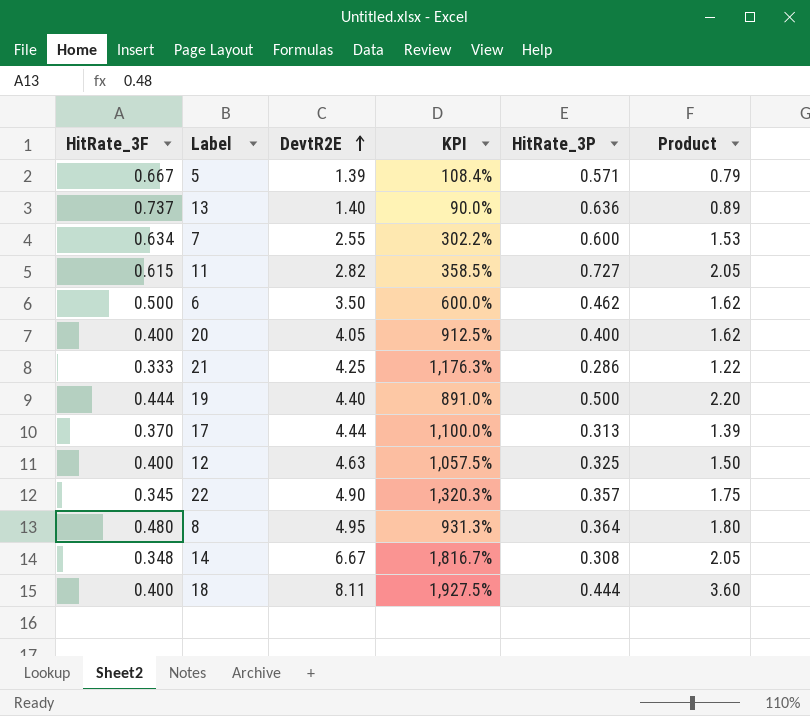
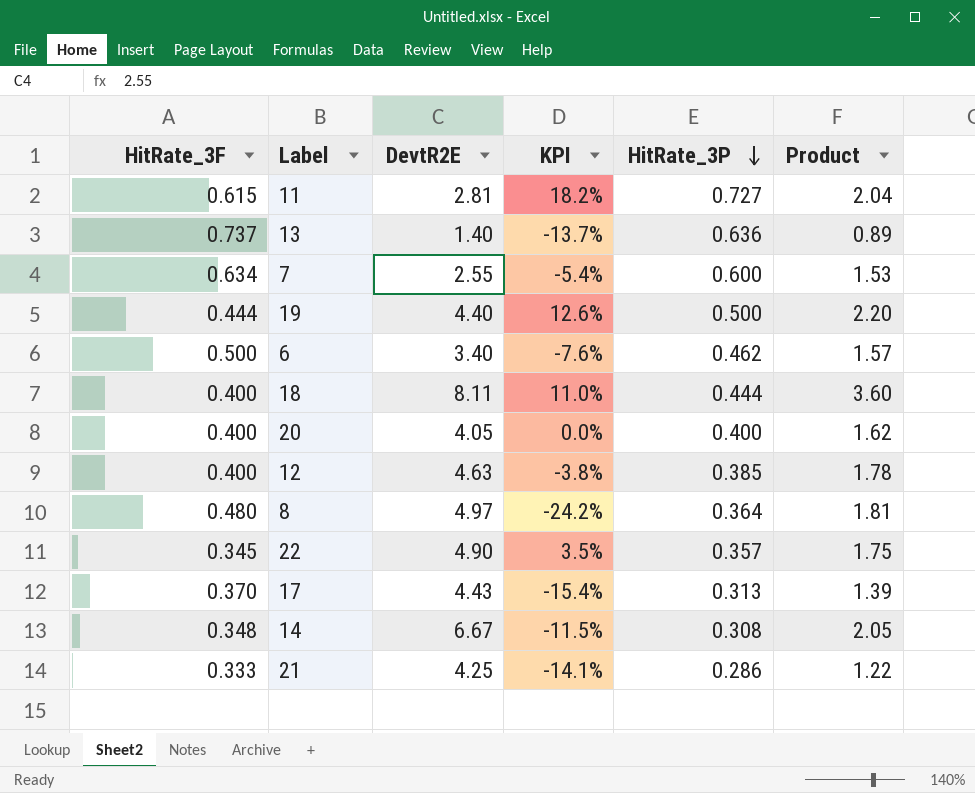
row order: DevtR2E ascending -> HitRate_3P descending
column KPI | formula: ([DevtR2E] - [HitRate_3F]) / [HitRate_3F] -> ([HitRate_3P] - [HitRate_3F]) / [HitRate_3F]
row 5: 0.667 | 1.39 | 108.4% | 0.571 | 0.79 -> none
11 | DevtR2E: 2.82 -> 2.81
11 | Product: 2.05 -> 2.04
6 | DevtR2E: 3.50 -> 3.40
6 | Product: 1.62 -> 1.57
12 | HitRate_3P: 0.325 -> 0.385
12 | Product: 1.50 -> 1.78
8 | DevtR2E: 4.95 -> 4.97
8 | Product: 1.80 -> 1.81
17 | DevtR2E: 4.44 -> 4.43

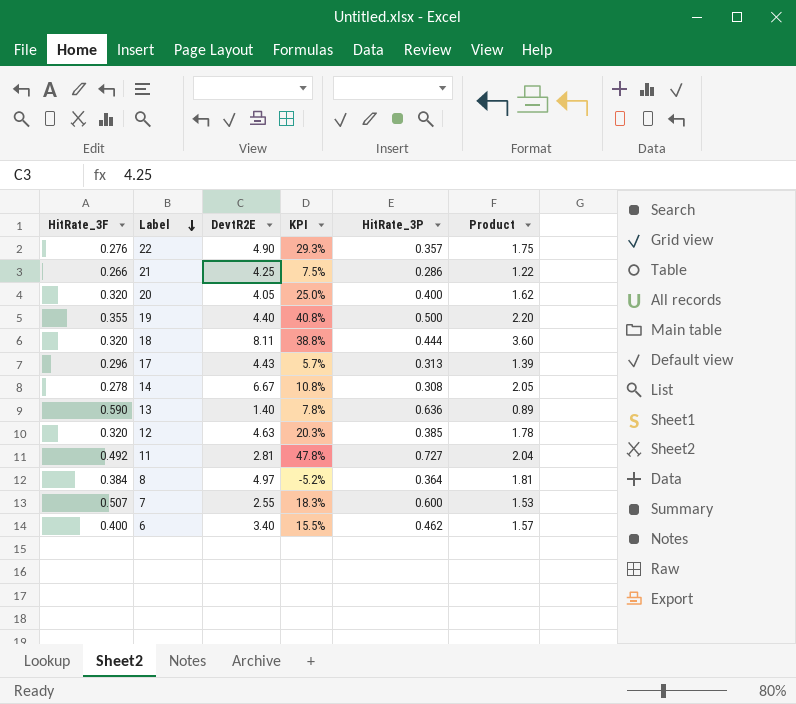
row order: HitRate_3P descending -> Label descending
22 | HitRate_3F: 0.345 -> 0.276
22 | KPI: 3.5% -> 29.3%
21 | HitRate_3F: 0.333 -> 0.266
21 | KPI: -14.1% -> 7.5%
20 | HitRate_3F: 0.400 -> 0.320
20 | KPI: 0.0% -> 25.0%
19 | HitRate_3F: 0.444 -> 0.355
19 | KPI: 12.6% -> 40.8%
18 | HitRate_3F: 0.400 -> 0.320
18 | KPI: 11.0% -> 38.8%
17 | HitRate_3F: 0.370 -> 0.296
17 | KPI: -15.4% -> 5.7%
14 | HitRate_3F: 0.348 -> 0.278
14 | KPI: -11.5% -> 10.8%
13 | HitRate_3F: 0.737 -> 0.590
13 | KPI: -13.7% -> 7.8%
12 | HitRate_3F: 0.400 -> 0.320
12 | KPI: -3.8% -> 20.3%
11 | HitRate_3F: 0.615 -> 0.492
11 | KPI: 18.2% -> 47.8%
8 | HitRate_3F: 0.480 -> 0.384
8 | KPI: -24.2% -> -5.2%
7 | HitRate_3F: 0.634 -> 0.507
7 | KPI: -5.4% -> 18.3%
6 | HitRate_3F: 0.500 -> 0.400
6 | KPI: -7.6% -> 15.5%

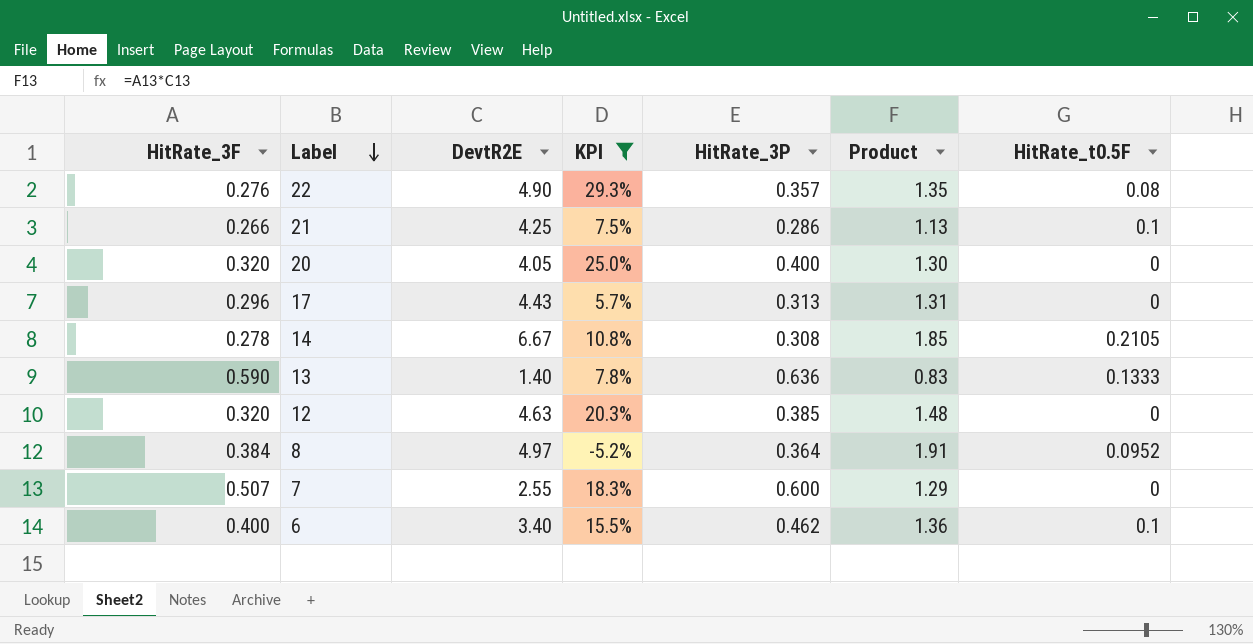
filter: none -> KPI <= 29.3%
column Product | formula: [DevtR2E] * [HitRate_3P] -> [HitRate_3F] * [DevtR2E]
column HitRate_t0.5F | position: none -> 7

